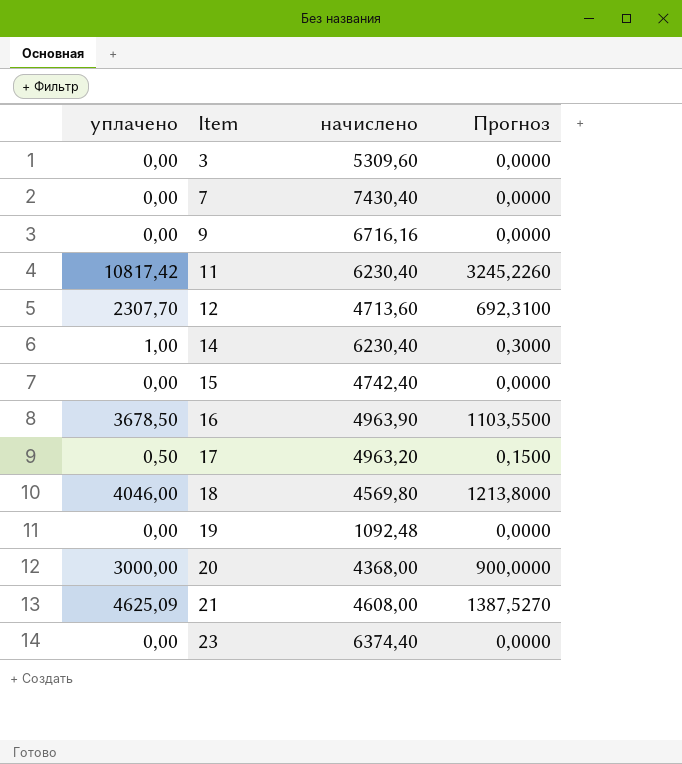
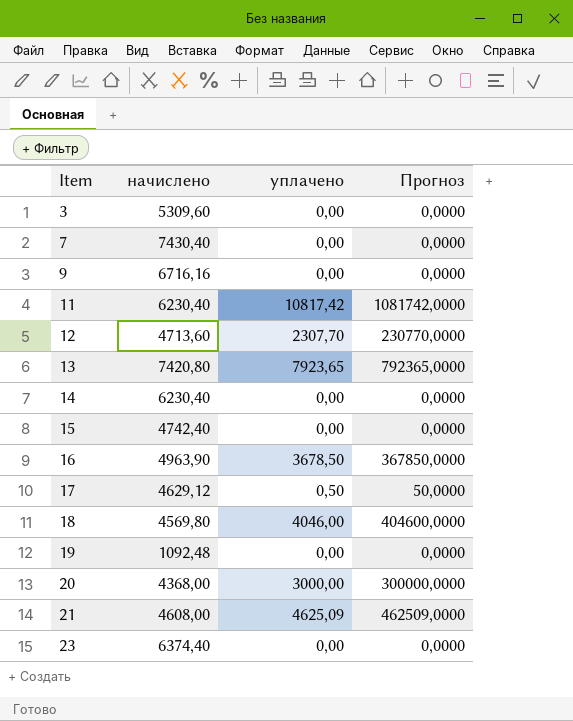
column уплачено | position: 1 -> 3
column Прогноз | formula: [уплачено] * 0,3 -> [уплачено] * 100
row 13: none -> 7420,80 | 7923,65 | 792365,0000
14 | уплачено: 1,00 -> 0,00
17 | начислено: 4963,20 -> 4629,12

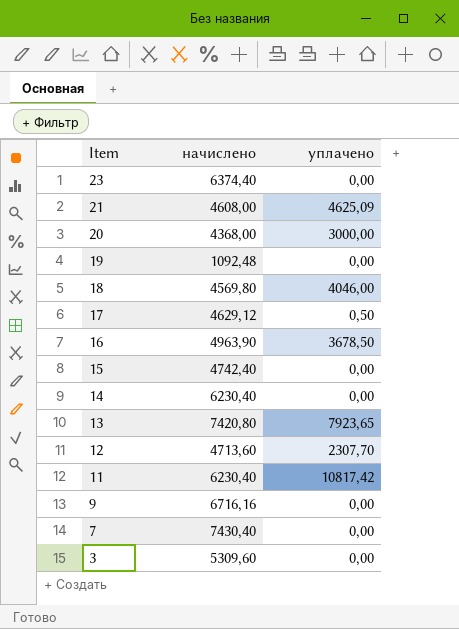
row order: Item ascending -> Item descending
column Прогноз | formula: [уплачено] * 100 -> none

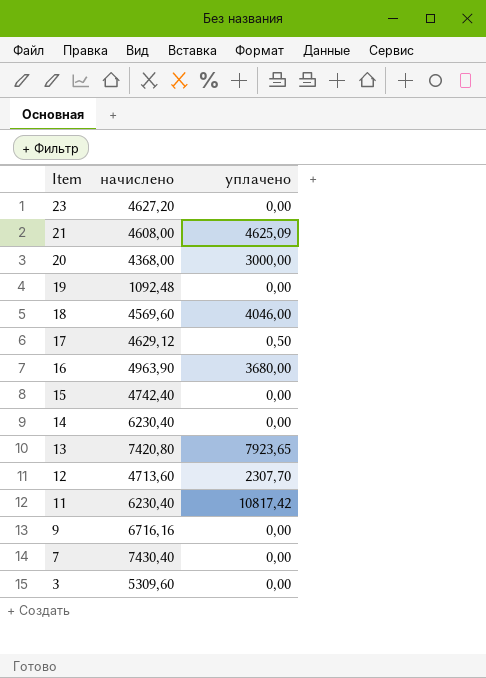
23 | начислено: 6374,40 -> 4627,20
18 | начислено: 4569,80 -> 4569,60
16 | уплачено: 3678,50 -> 3680,00

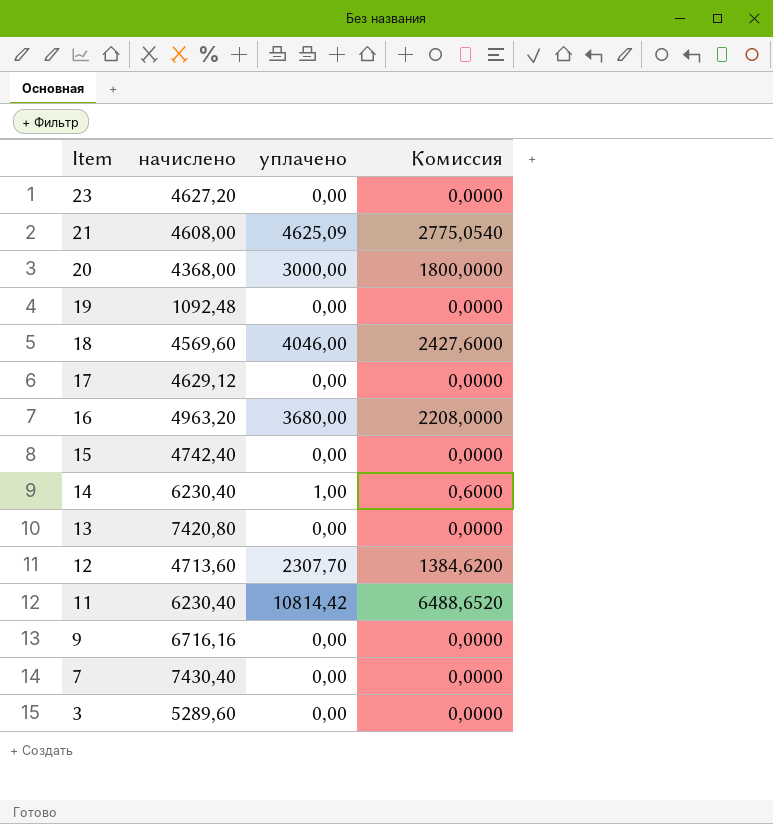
column Комиссия | formula: none -> [уплачено] * 0,6
17 | уплачено: 0,50 -> 0,00
16 | начислено: 4963,90 -> 4963,20
14 | уплачено: 0,00 -> 1,00
13 | уплачено: 7923,65 -> 0,00
11 | уплачено: 10817,42 -> 10814,42
3 | начислено: 5309,60 -> 5289,60

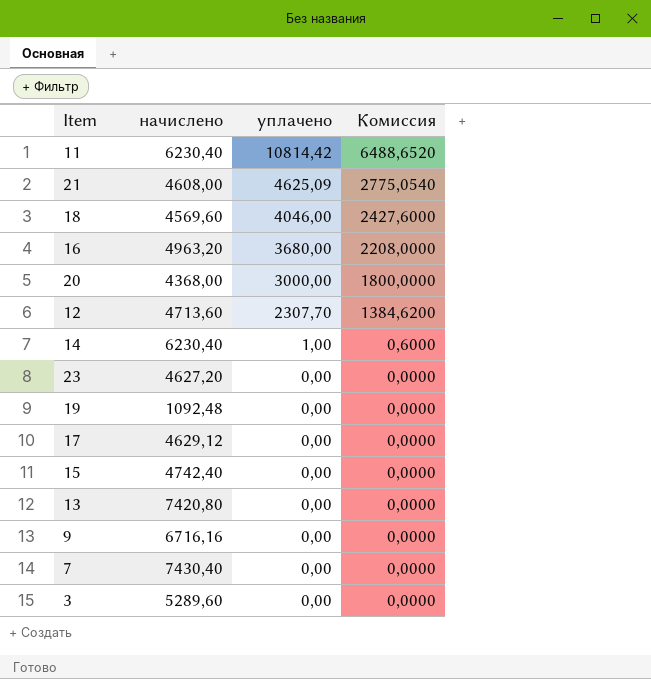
row order: Item descending -> уплачено descending

